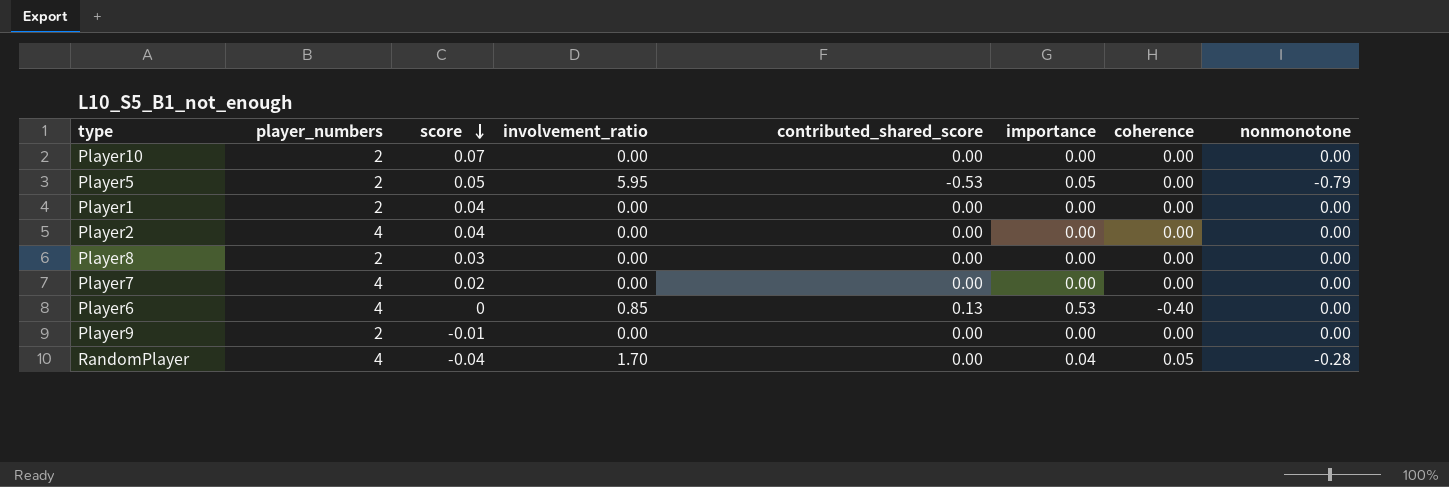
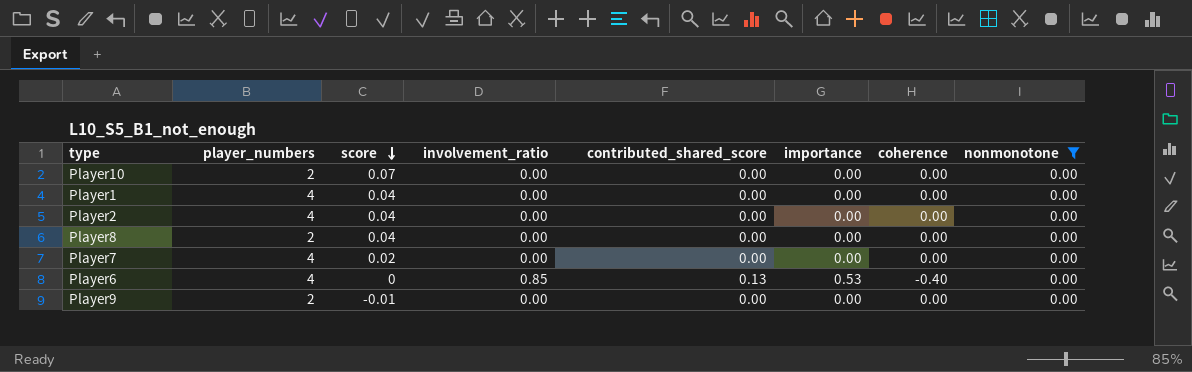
filter: none -> nonmonotone = 0.00
Player1 | player_numbers: 2 -> 4
Player8 | score: 0.03 -> 0.04

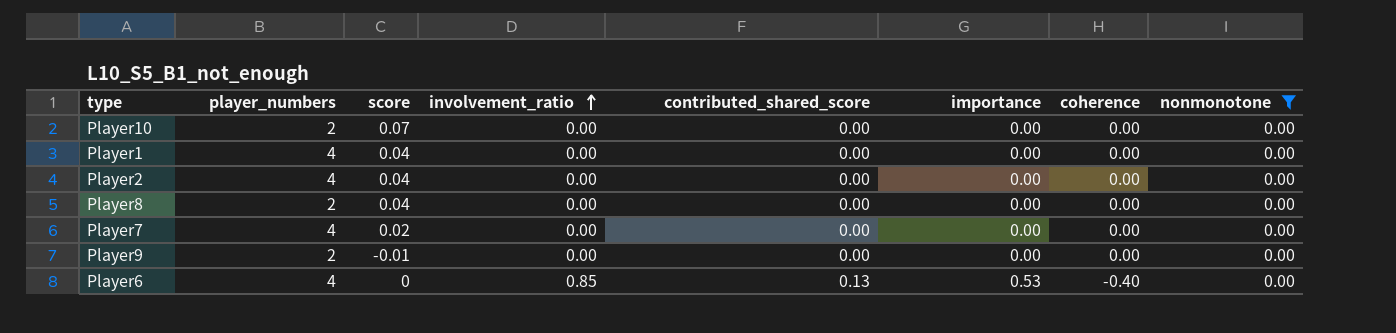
row order: score descending -> involvement_ratio ascending

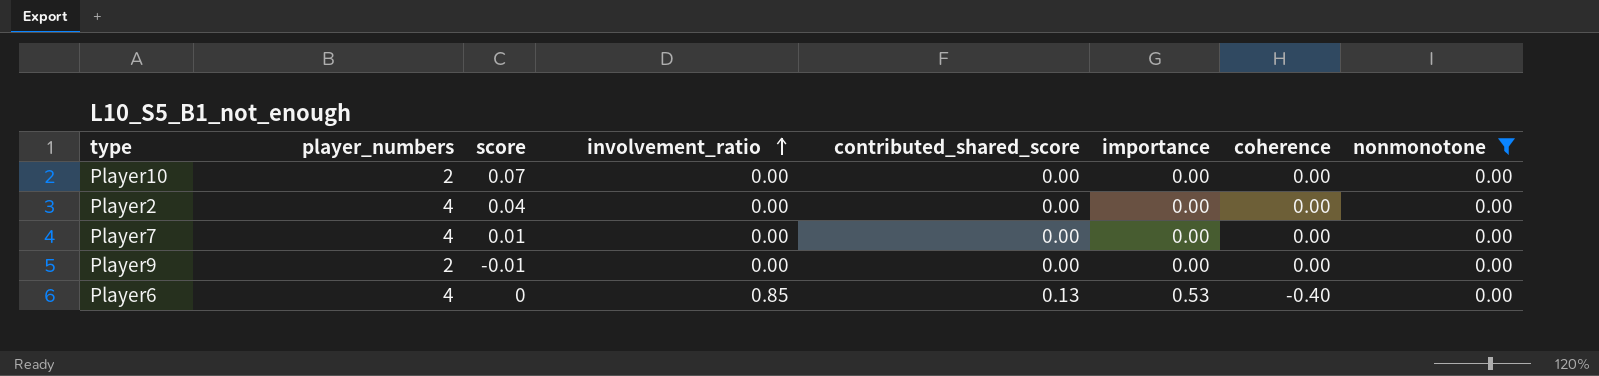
row Player1: 4 | 0.04 | 0.00 | 0.00 | 0.00 | 0.00 | 0.00 -> none
row Player8: 2 | 0.04 | 0.00 | 0.00 | 0.00 | 0.00 | 0.00 -> none
Player7 | score: 0.02 -> 0.01

